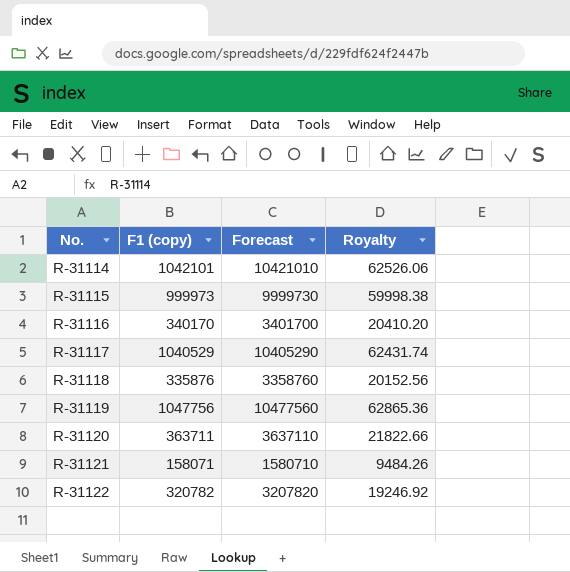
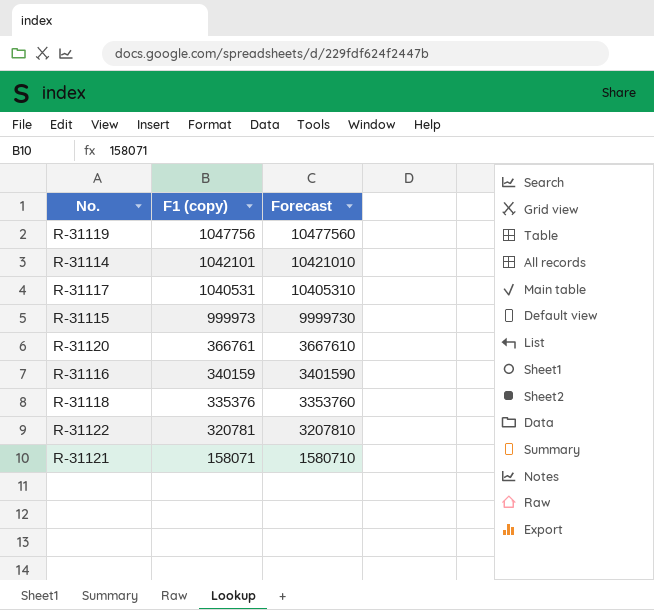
row order: No. ascending -> F1 (copy) descending
column Royalty | formula: [F1 (copy)] * 0.06 -> none
R-31117 | F1 (copy): 1040529 -> 1040531
R-31117 | Forecast: 10405290 -> 10405310
R-31120 | F1 (copy): 363711 -> 366761
R-31120 | Forecast: 3637110 -> 3667610
R-31116 | F1 (copy): 340170 -> 340159
R-31116 | Forecast: 3401700 -> 3401590
R-31118 | F1 (copy): 335876 -> 335376
R-31118 | Forecast: 3358760 -> 3353760
R-31122 | F1 (copy): 320782 -> 320781
R-31122 | Forecast: 3207820 -> 3207810

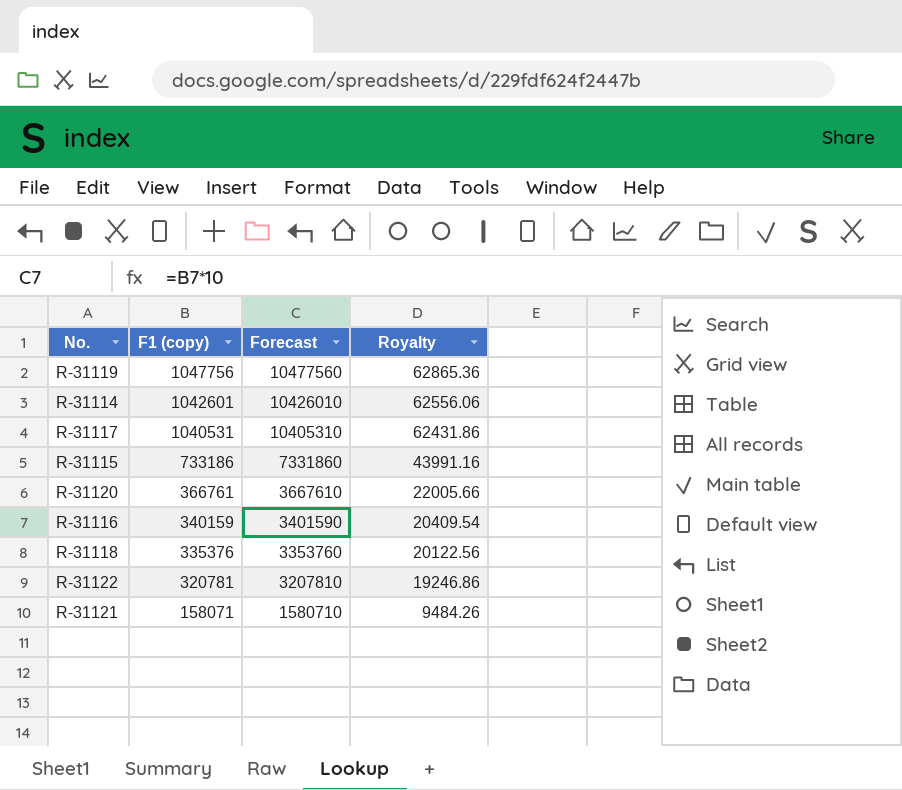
column Royalty | formula: none -> [F1 (copy)] * 0.06
R-31114 | F1 (copy): 1042101 -> 1042601
R-31114 | Forecast: 10421010 -> 10426010
R-31115 | F1 (copy): 999973 -> 733186
R-31115 | Forecast: 9999730 -> 7331860

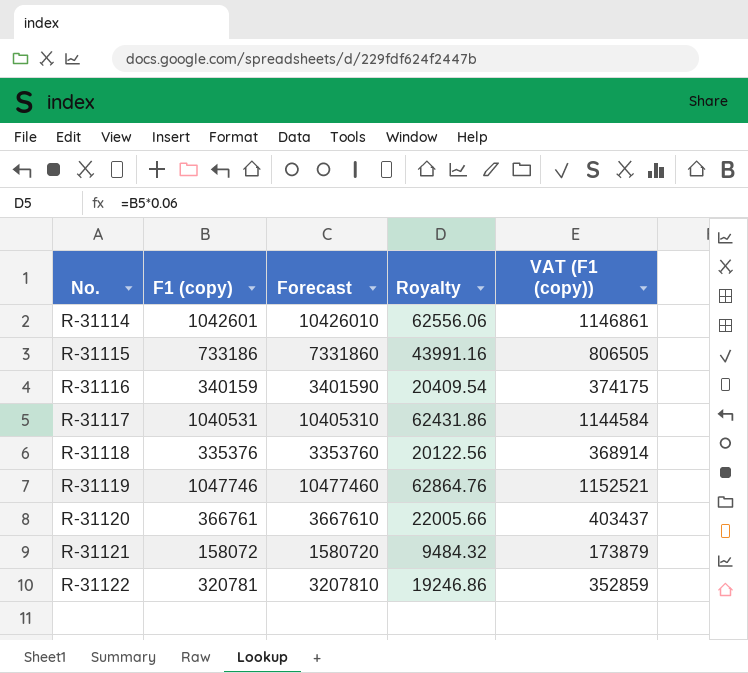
row order: F1 (copy) descending -> No. ascending
column VAT (F1 (copy)) | formula: none -> [F1 (copy)] * 1.1
R-31119 | F1 (copy): 1047756 -> 1047746
R-31119 | Forecast: 10477560 -> 10477460
R-31119 | Royalty: 62865.36 -> 62864.76
R-31121 | F1 (copy): 158071 -> 158072
R-31121 | Forecast: 1580710 -> 1580720
R-31121 | Royalty: 9484.26 -> 9484.32

